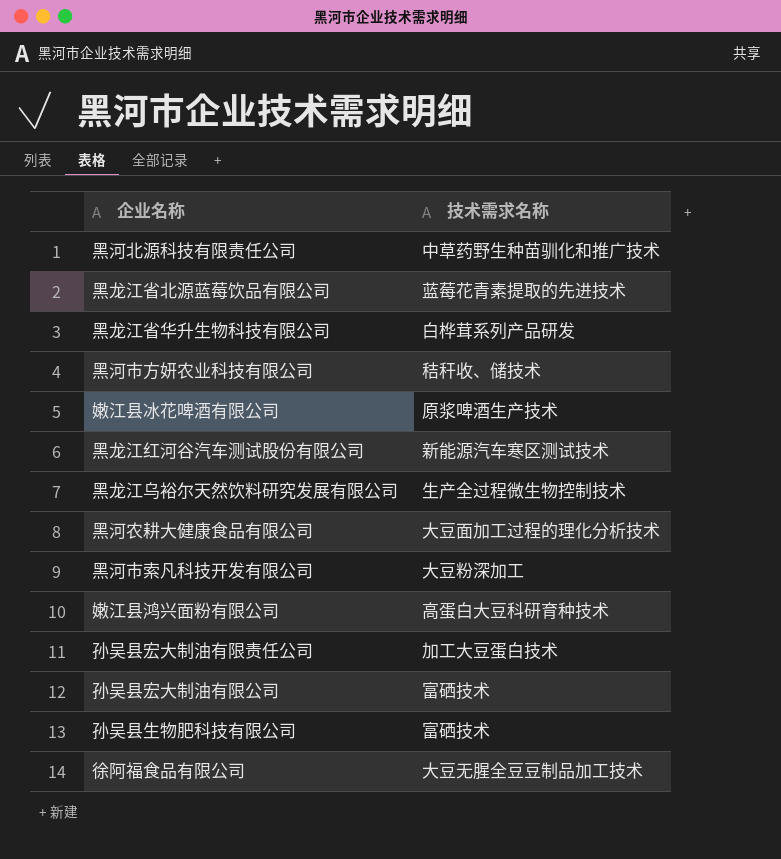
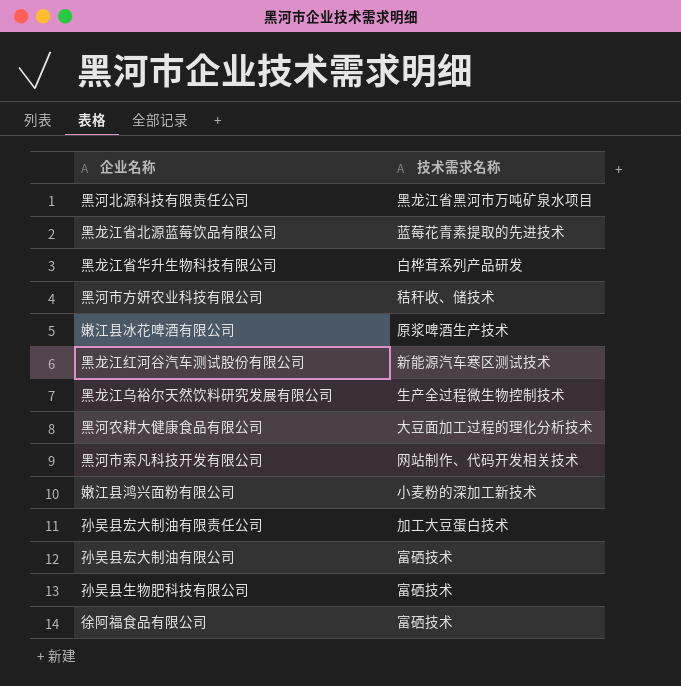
黑河北源科技有限责任公司 | 技术需求名称: 中草药野生种苗驯化和推广技术 -> 黑龙江省黑河市万吨矿泉水项目
黑河市索凡科技开发有限公司 | 技术需求名称: 大豆粉深加工 -> 网站制作、代码开发相关技术
嫩江县鸿兴面粉有限公司 | 技术需求名称: 高蛋白大豆科研育种技术 -> 小麦粉的深加工新技术
徐阿福食品有限公司 | 技术需求名称: 大豆无腥全豆豆制品加工技术 -> 富硒技术

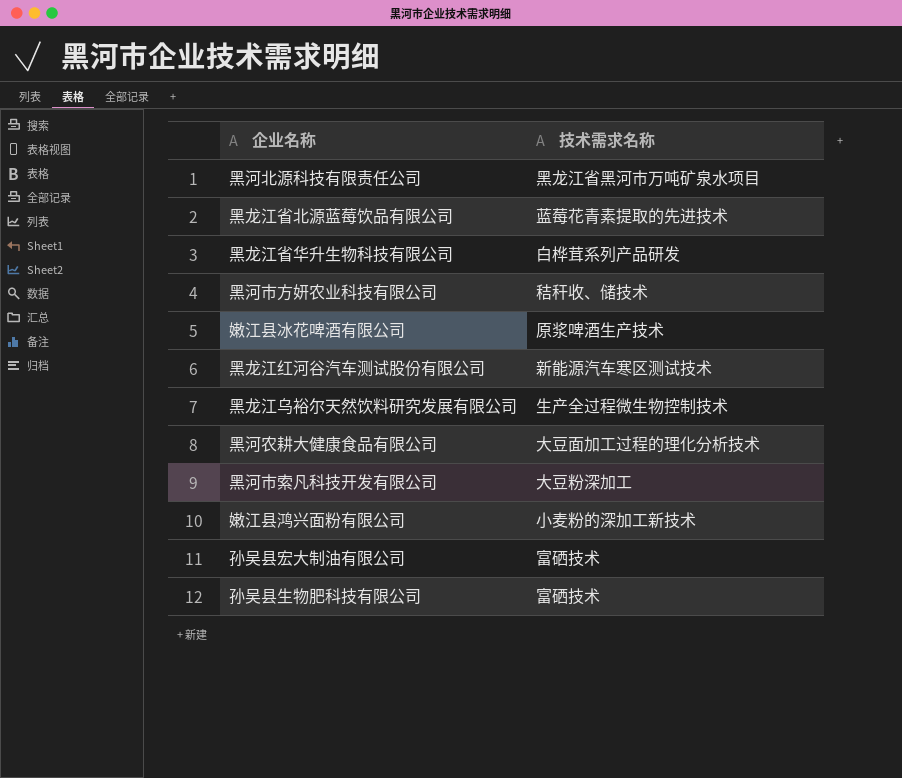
row 孙吴县宏大制油有限责任公司: 加工大豆蛋白技术 -> none
row 徐阿福食品有限公司: 富硒技术 -> none
黑河市索凡科技开发有限公司 | 技术需求名称: 网站制作、代码开发相关技术 -> 大豆粉深加工

